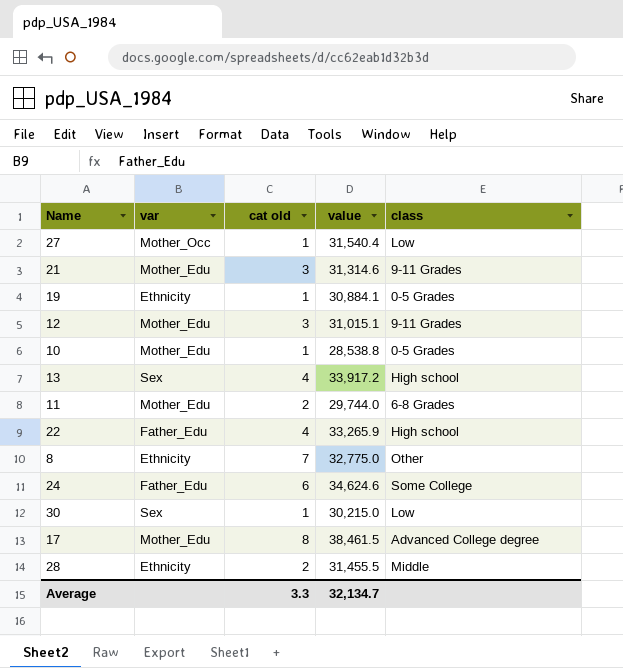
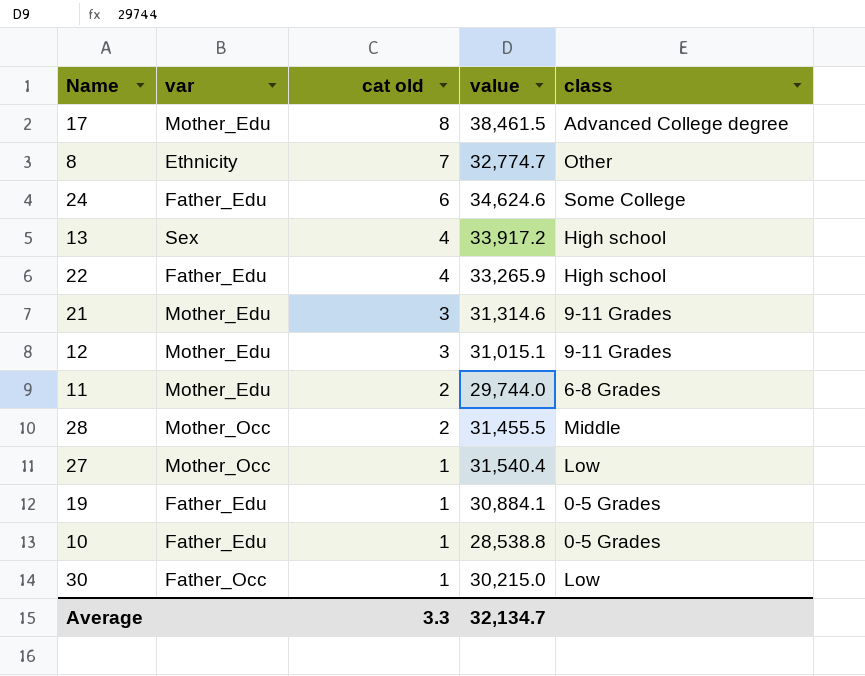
row order: none -> cat old descending
8 | value: 32,775.0 -> 32,774.7
28 | var: Ethnicity -> Mother_Occ
19 | var: Ethnicity -> Father_Edu
10 | var: Mother_Edu -> Father_Edu
30 | var: Sex -> Father_Occ

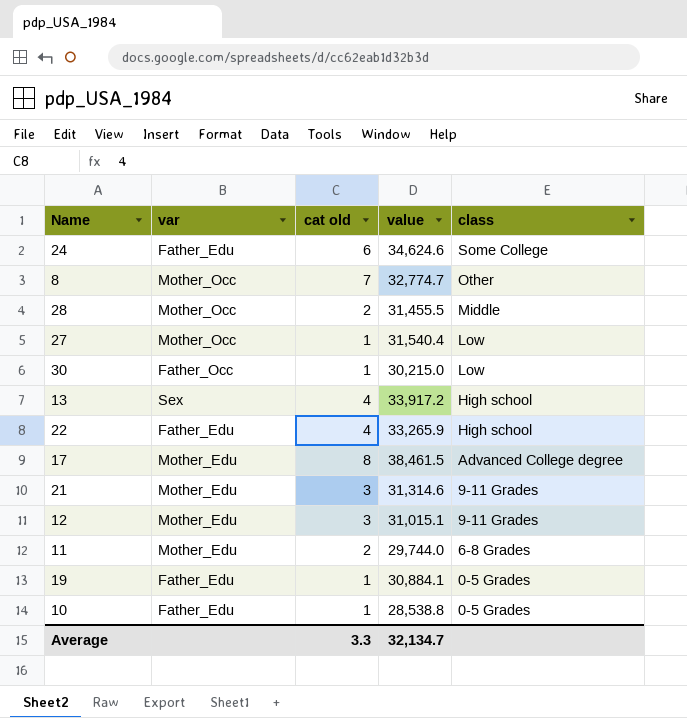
row order: cat old descending -> class descending
8 | var: Ethnicity -> Mother_Occ

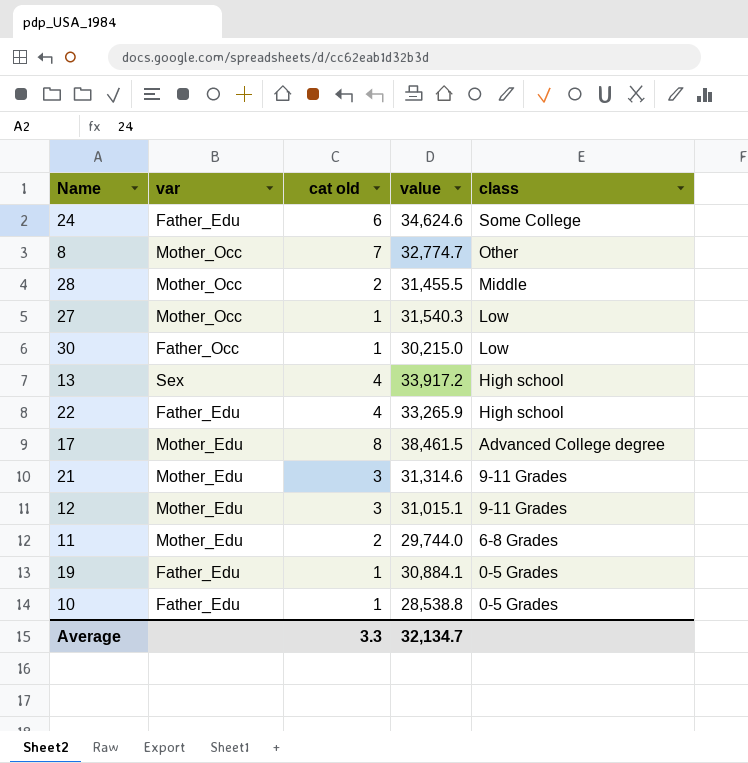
27 | value: 31,540.4 -> 31,540.3

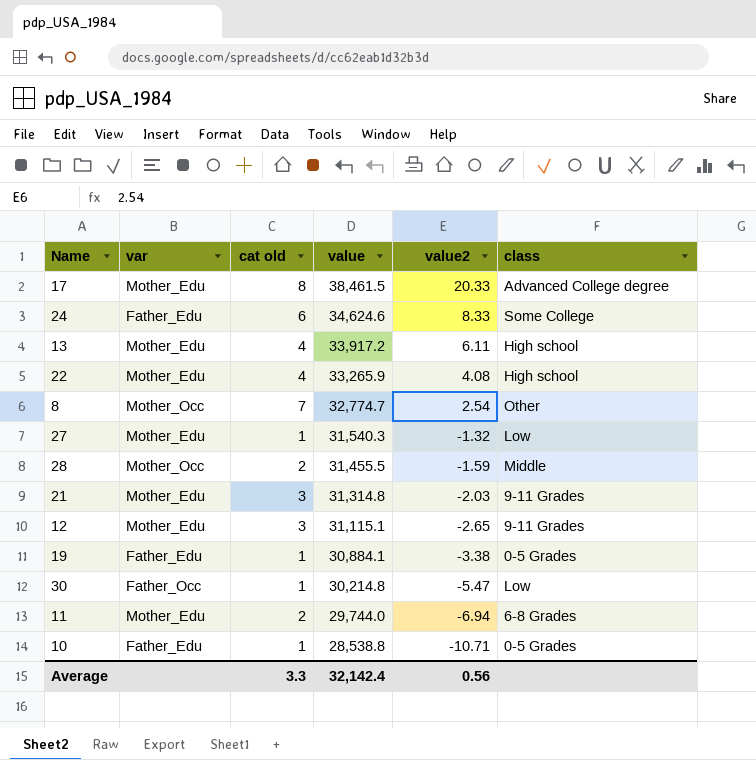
row order: class descending -> value descending
column value2 | position: none -> 5
13 | var: Sex -> Mother_Edu
22 | var: Father_Edu -> Mother_Edu
27 | var: Mother_Occ -> Mother_Edu
21 | value: 31,314.6 -> 31,314.8
12 | value: 31,015.1 -> 31,115.1
30 | value: 30,215.0 -> 30,214.8
Average | value: 32,134.7 -> 32,142.4

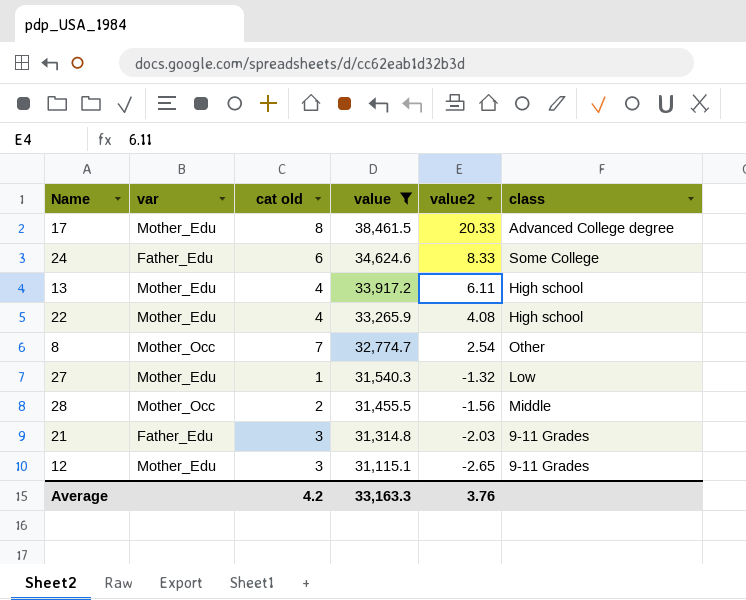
filter: none -> value >= 31,115.1
28 | value2: -1.59 -> -1.56
21 | var: Mother_Edu -> Father_Edu
Average | cat old: 3.3 -> 4.2
Average | value: 32,142.4 -> 33,163.3
Average | value2: 0.56 -> 3.76

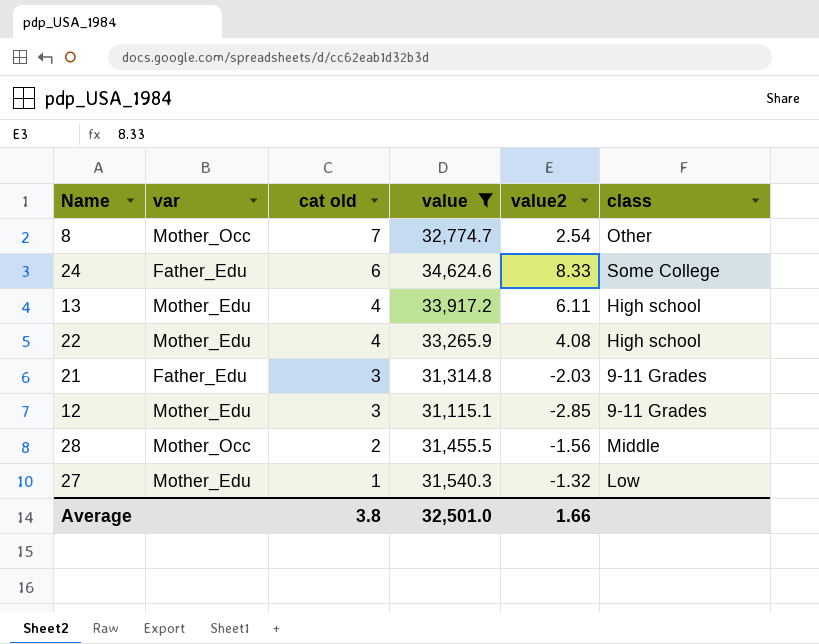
row order: value descending -> cat old descending
row 17: Mother_Edu | 8 | 38,461.5 | 20.33 | Advanced College degree -> none
12 | value2: -2.65 -> -2.85
Average | cat old: 4.2 -> 3.8
Average | value: 33,163.3 -> 32,501.0
Average | value2: 3.76 -> 1.66

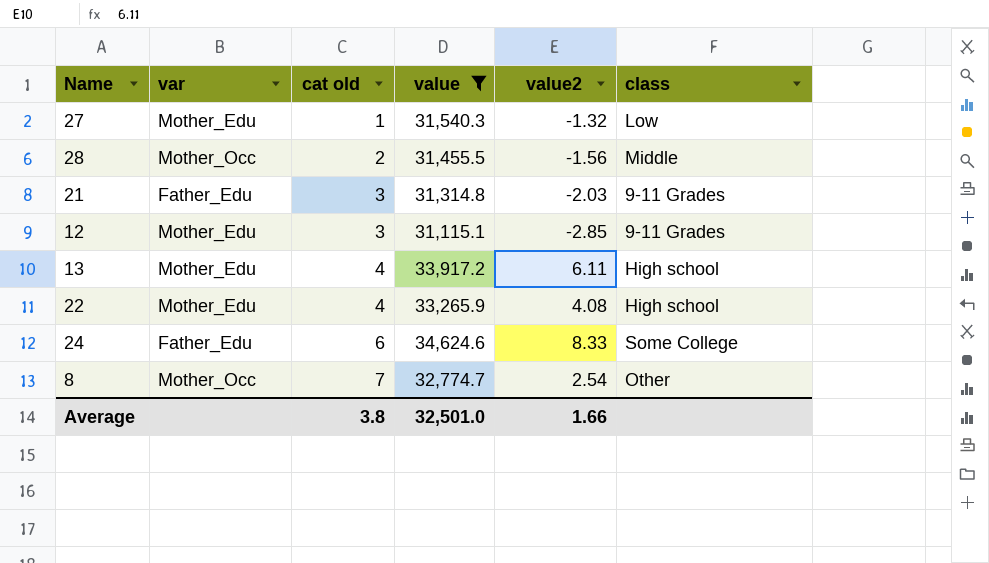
row order: cat old descending -> cat old ascending

